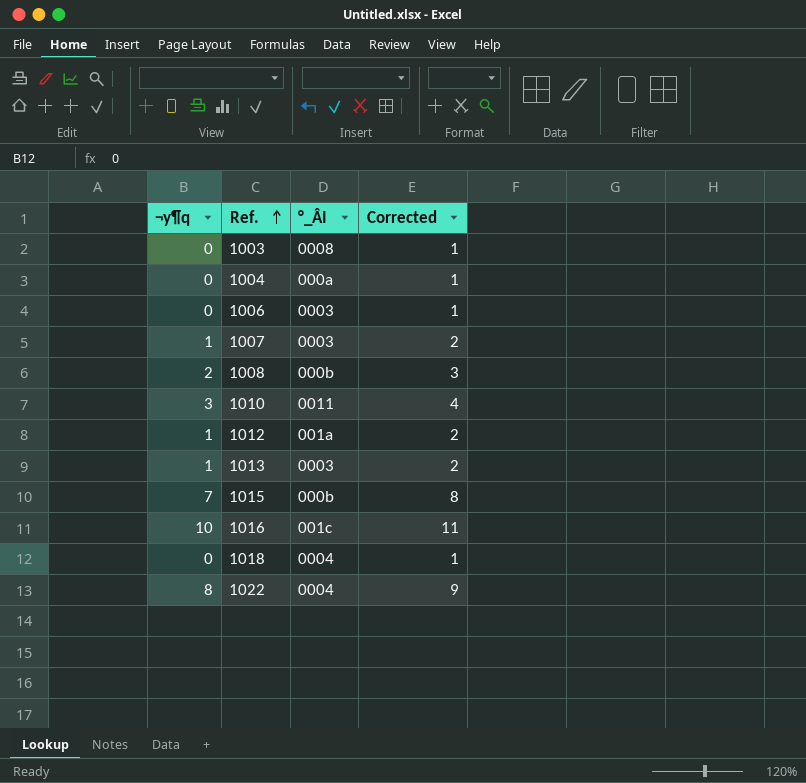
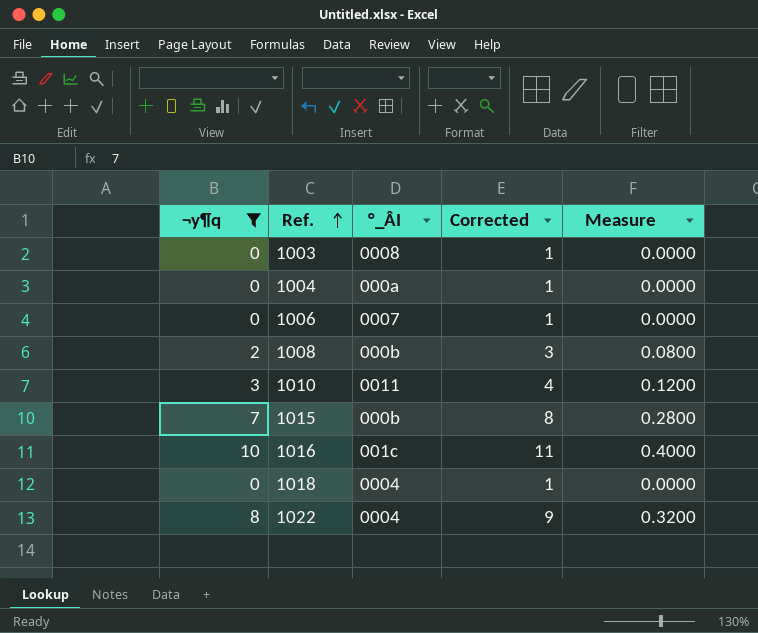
filter: none -> ¬y¶q != 1
column Measure | formula: none -> [¬y¶q] * 0.04
1006 | °_ÂI: 0003 -> 0007

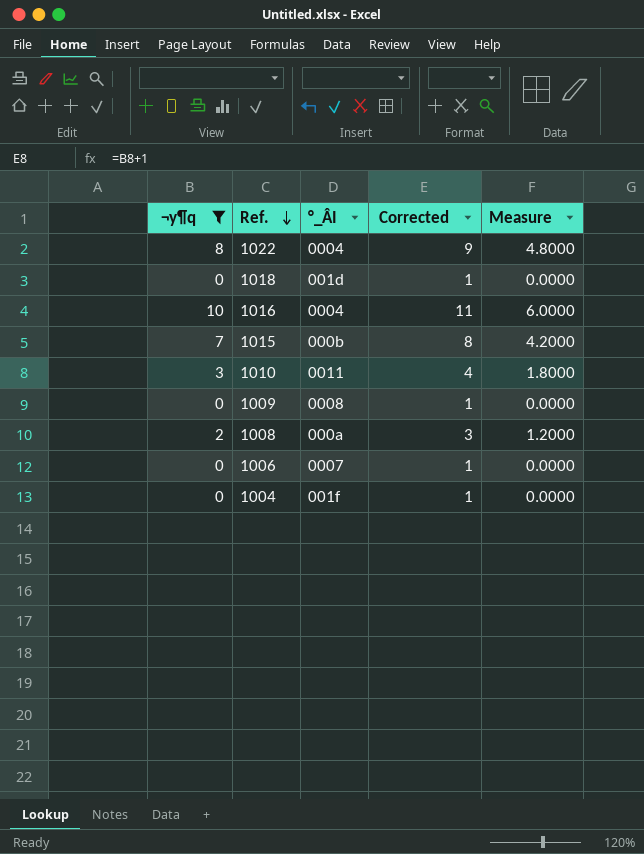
row order: Ref. ascending -> Ref. descending
column Measure | formula: [¬y¶q] * 0.04 -> [¬y¶q] * 0.6
row 1003: 0 | 0008 | 1 | 0.0000 -> none
1018 | °_ÂI: 0004 -> 001d
1016 | °_ÂI: 001c -> 0004
row 1009: none -> 0 | 0008 | 1 | 0.0000
1008 | °_ÂI: 000b -> 000a
1004 | °_ÂI: 000a -> 001f

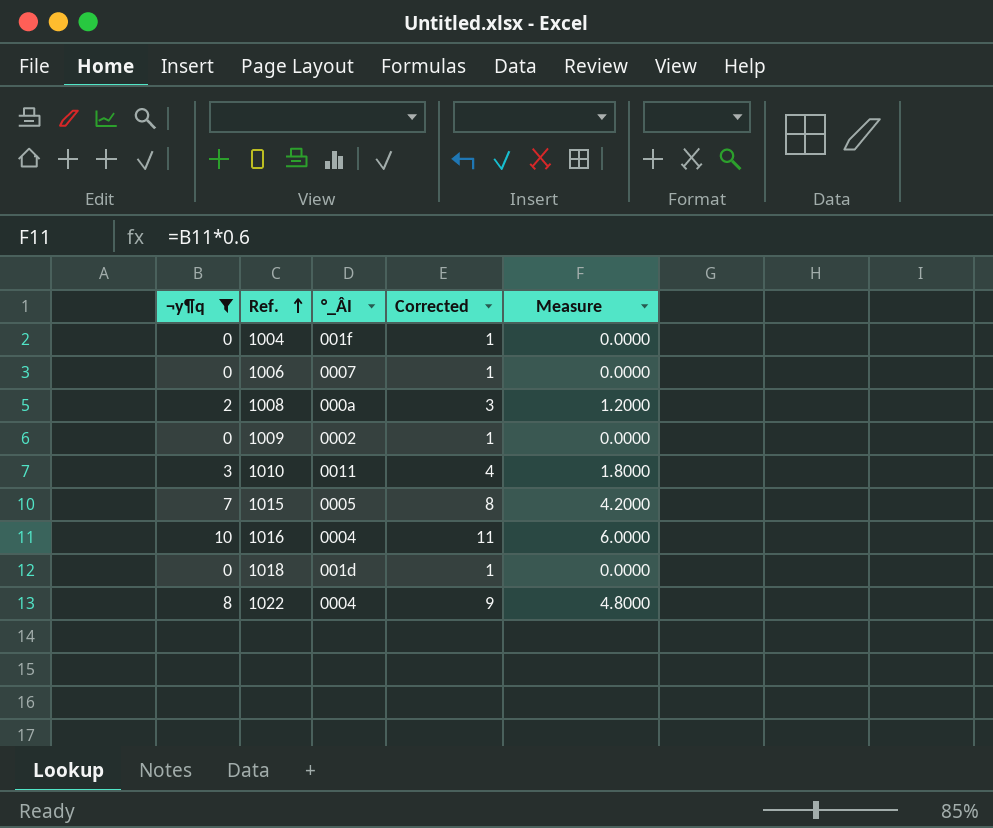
row order: Ref. descending -> Ref. ascending
1009 | °_ÂI: 0008 -> 0002
1015 | °_ÂI: 000b -> 0005

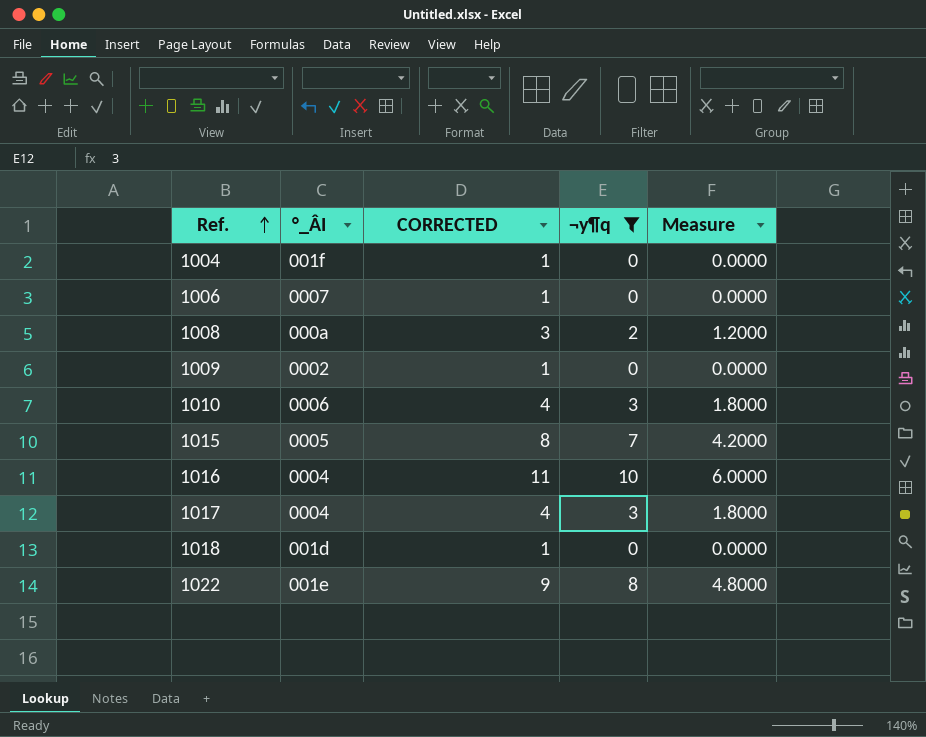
column name: Corrected -> CORRECTED
column ¬y¶q | position: 1 -> 4
1010 | °_ÂI: 0011 -> 0006
row 1017: none -> 0004 | 4 | 3 | 1.8000
1022 | °_ÂI: 0004 -> 001e

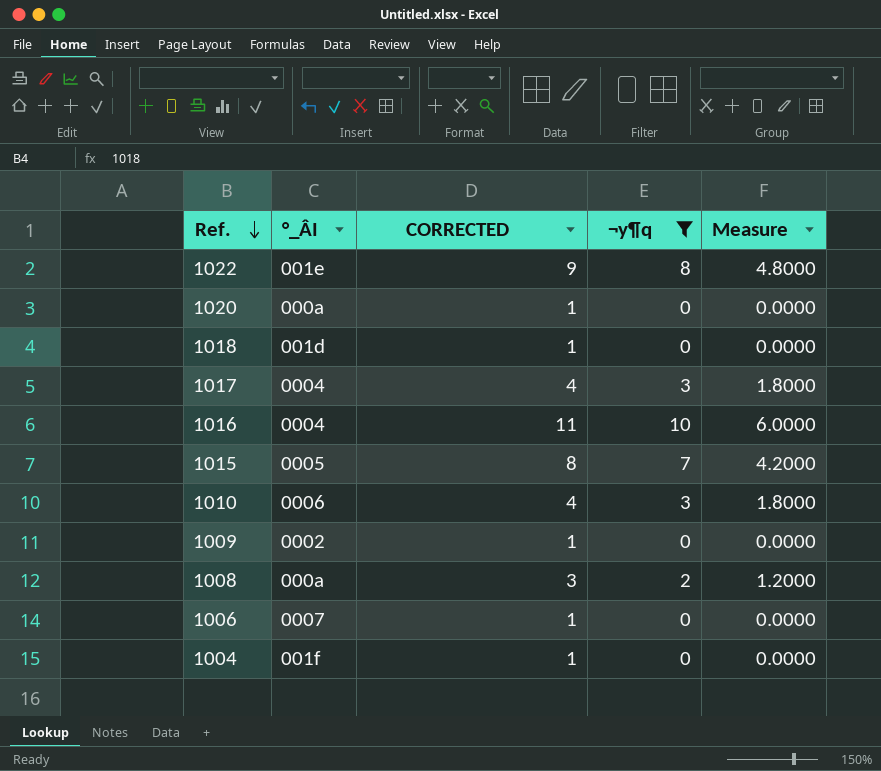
row order: Ref. ascending -> Ref. descending
row 1020: none -> 000a | 1 | 0 | 0.0000

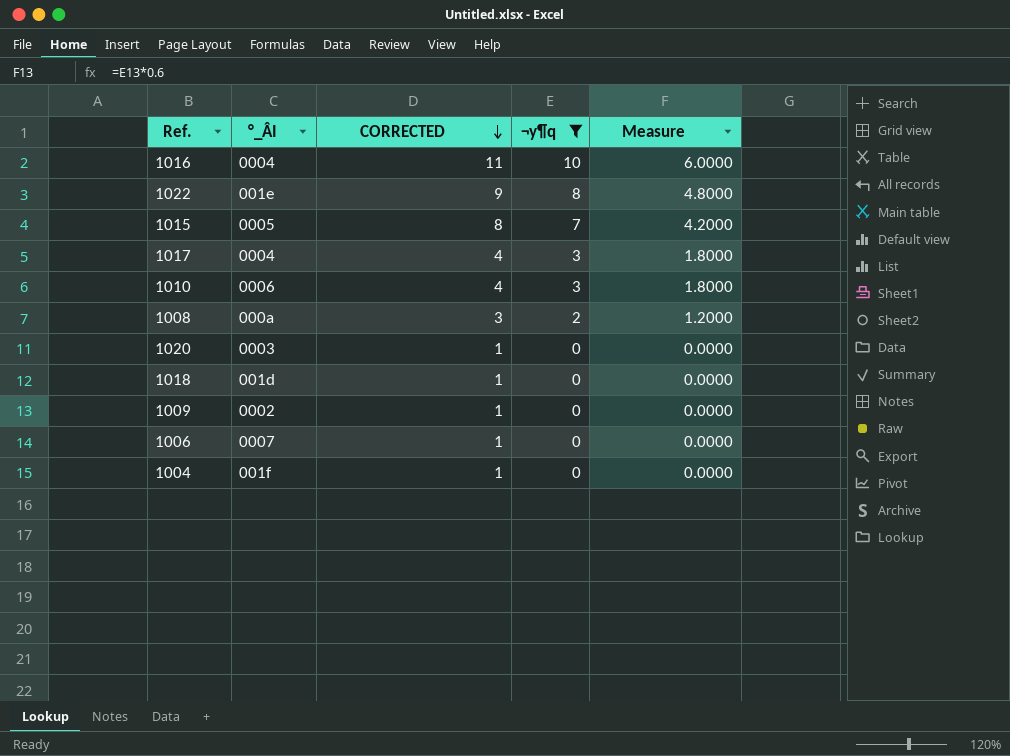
row order: Ref. descending -> CORRECTED descending
1020 | °_ÂI: 000a -> 0003

